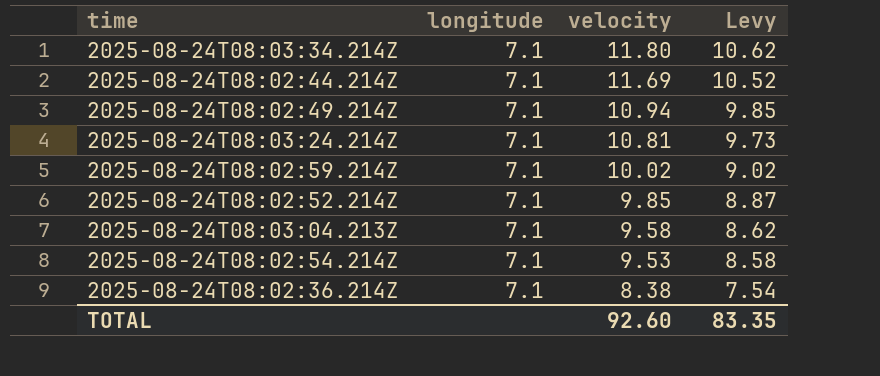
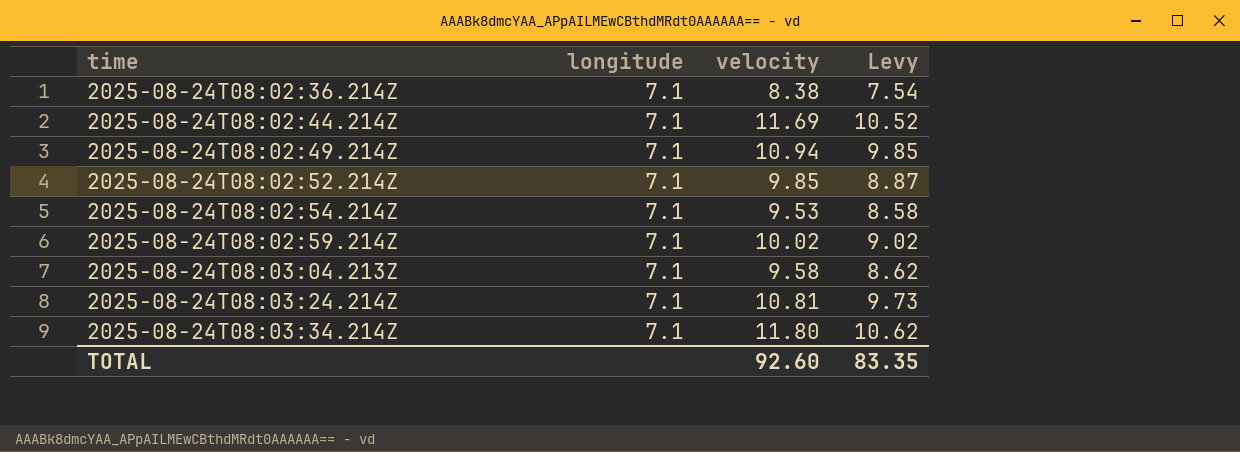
row order: velocity descending -> time ascending

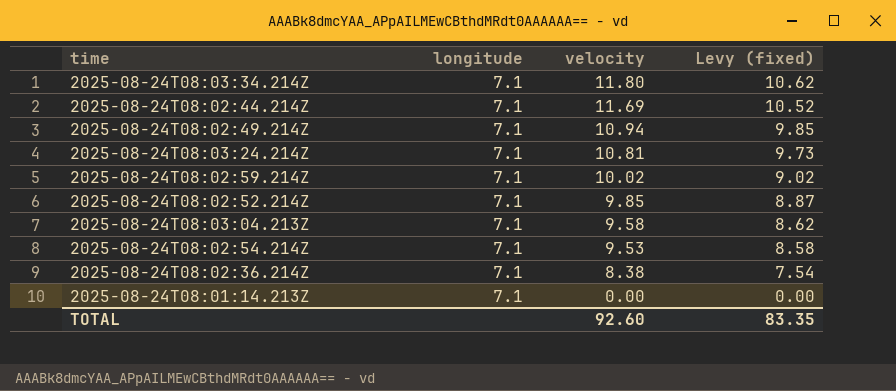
row order: time ascending -> velocity descending
column name: Levy -> Levy (fixed)
row 2025-08-24T08:01:14.213Z: none -> 7.1 | 0.00 | 0.00

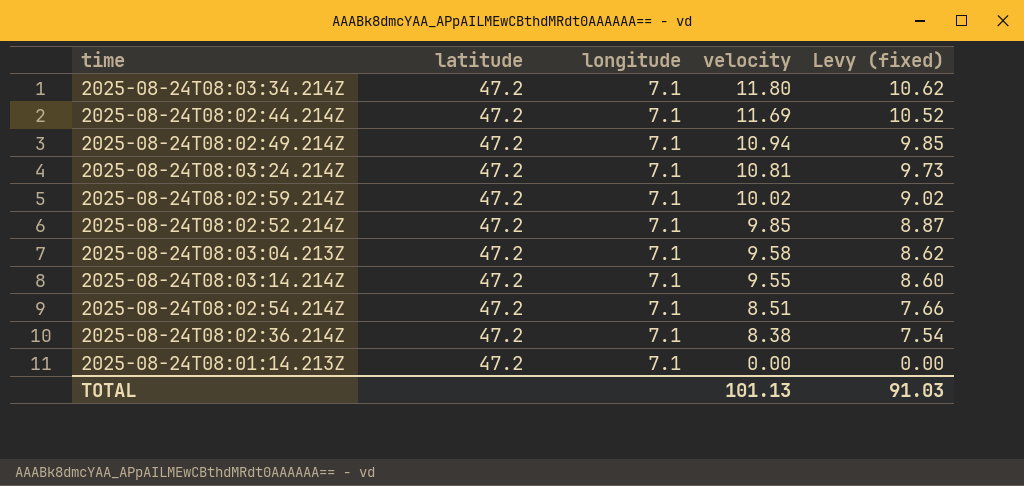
column latitude | position: none -> 2
row 2025-08-24T08:03:14.214Z: none -> 47.2 | 7.1 | 9.55 | 8.60
2025-08-24T08:02:54.214Z | velocity: 9.53 -> 8.51
2025-08-24T08:02:54.214Z | Levy (fixed): 8.58 -> 7.66
TOTAL | velocity: 92.60 -> 101.13
TOTAL | Levy (fixed): 83.35 -> 91.03

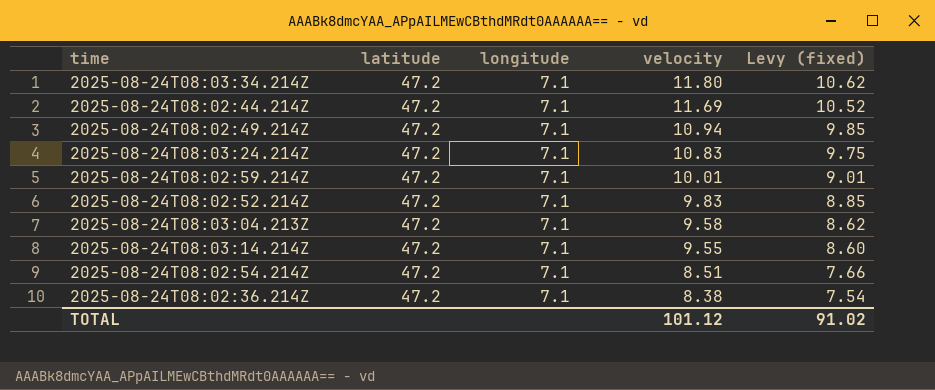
row 2025-08-24T08:01:14.213Z: 47.2 | 7.1 | 0.00 | 0.00 -> none
2025-08-24T08:03:24.214Z | velocity: 10.81 -> 10.83
2025-08-24T08:03:24.214Z | Levy (fixed): 9.73 -> 9.75
2025-08-24T08:02:59.214Z | velocity: 10.02 -> 10.01
2025-08-24T08:02:59.214Z | Levy (fixed): 9.02 -> 9.01
2025-08-24T08:02:52.214Z | velocity: 9.85 -> 9.83
2025-08-24T08:02:52.214Z | Levy (fixed): 8.87 -> 8.85
TOTAL | velocity: 101.13 -> 101.12
TOTAL | Levy (fixed): 91.03 -> 91.02

